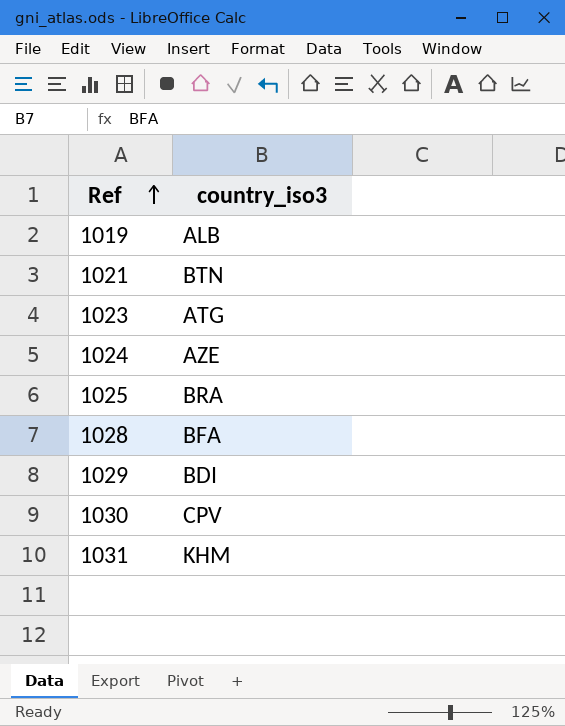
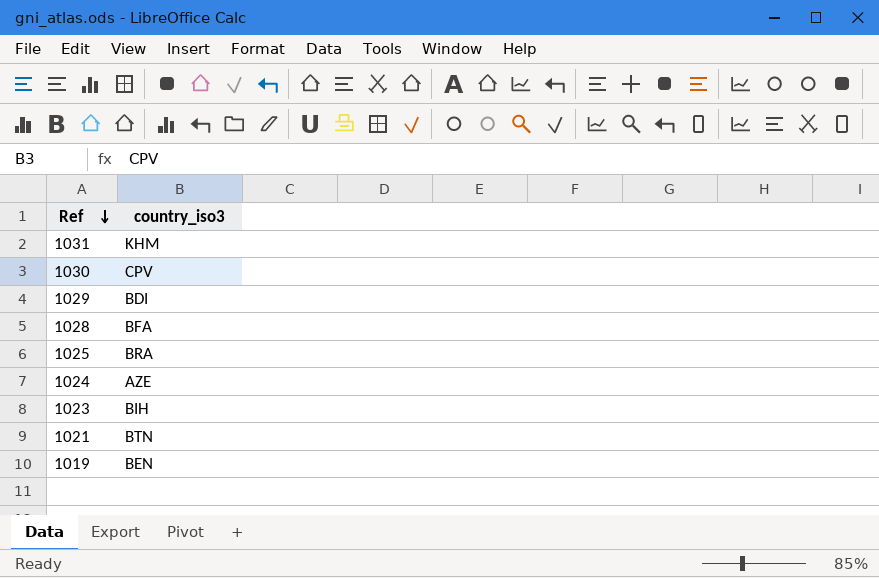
row order: Ref ascending -> Ref descending
1023 | country_iso3: ATG -> BIH
1019 | country_iso3: ALB -> BEN

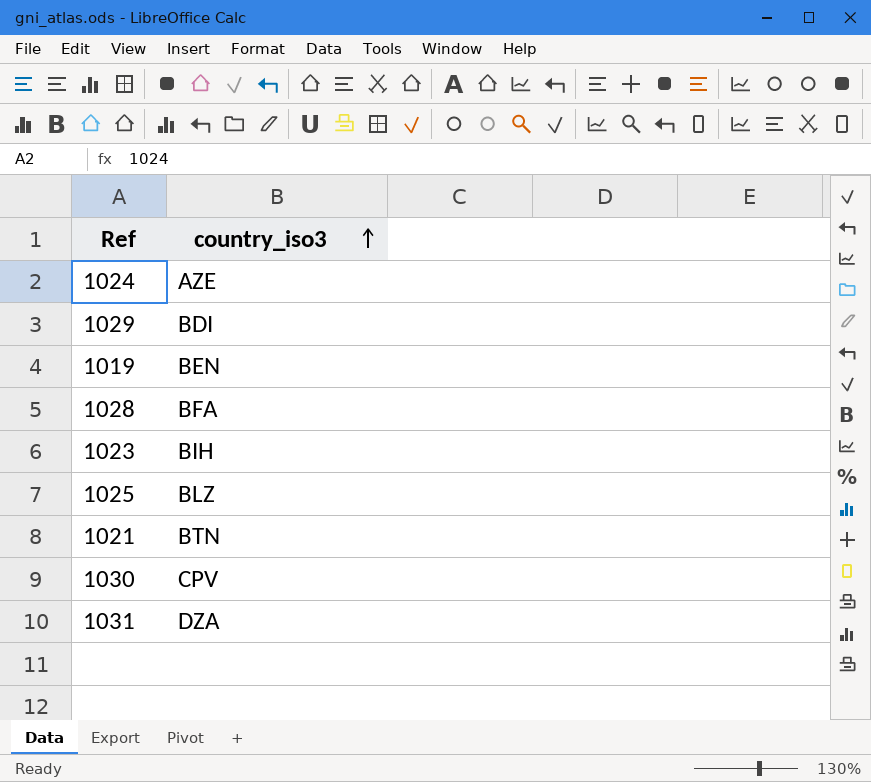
row order: Ref descending -> country_iso3 ascending
1025 | country_iso3: BRA -> BLZ
1031 | country_iso3: KHM -> DZA

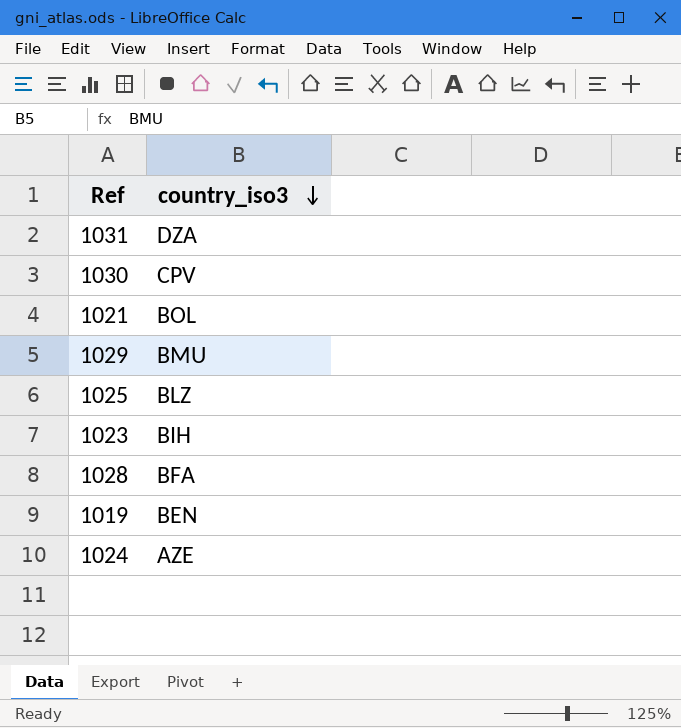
row order: country_iso3 ascending -> country_iso3 descending
1021 | country_iso3: BTN -> BOL
1029 | country_iso3: BDI -> BMU

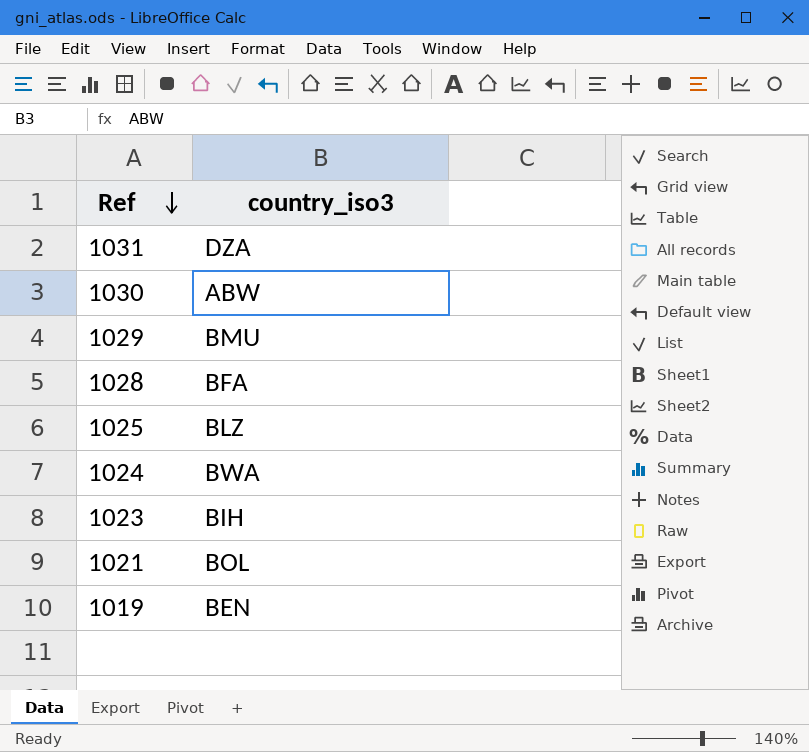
row order: country_iso3 descending -> Ref descending
1030 | country_iso3: CPV -> ABW
1024 | country_iso3: AZE -> BWA

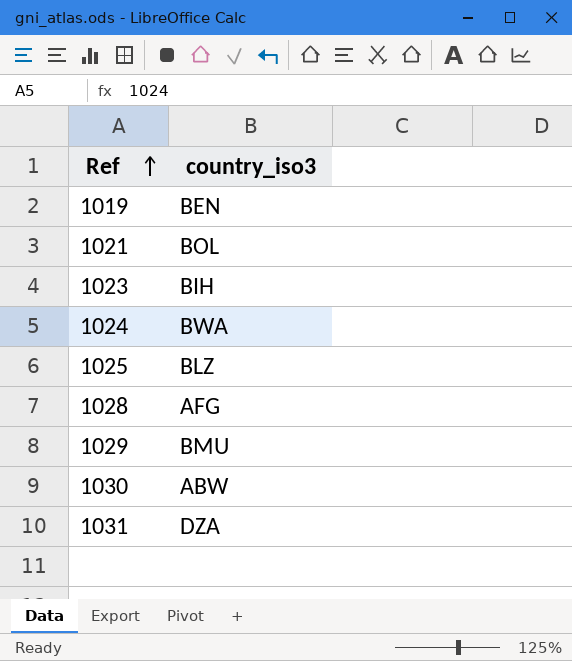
row order: Ref descending -> Ref ascending
1028 | country_iso3: BFA -> AFG

